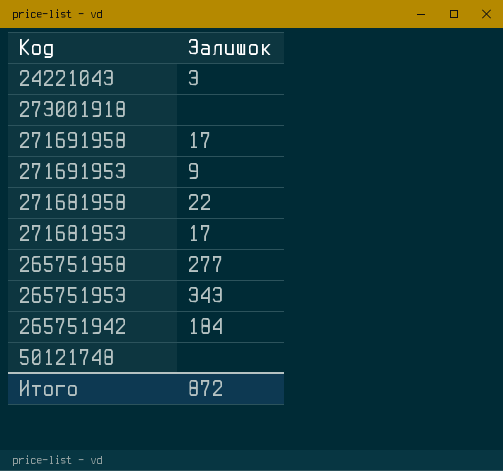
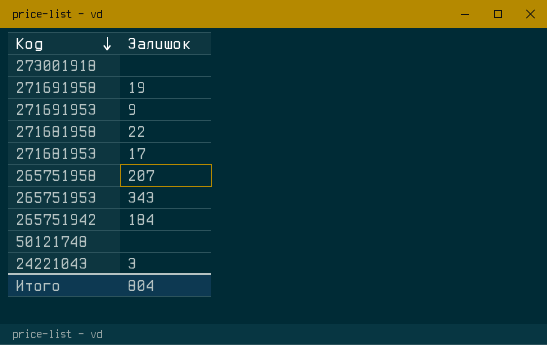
row order: none -> Код descending
271691958 | Залишок: 17 -> 19
265751958 | Залишок: 277 -> 207
Итого | Залишок: 872 -> 804

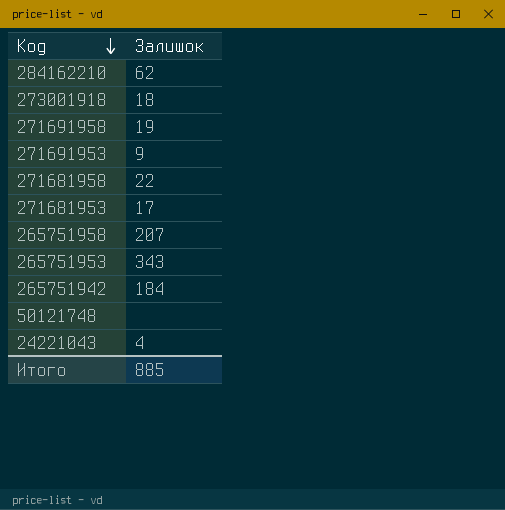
row 284162210: none -> 62
273001918 | Залишок: none -> 18
24221043 | Залишок: 3 -> 4
Итого | Залишок: 804 -> 885

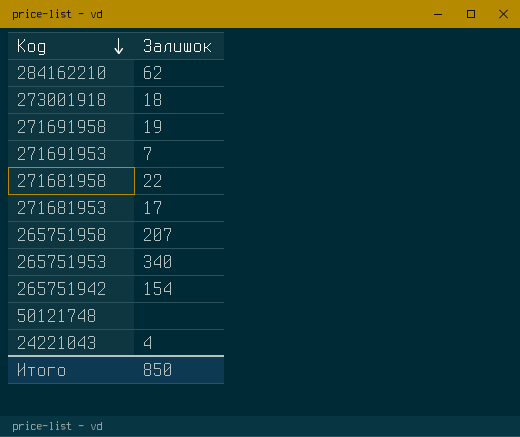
271691953 | Залишок: 9 -> 7
265751953 | Залишок: 343 -> 340
265751942 | Залишок: 184 -> 154
Итого | Залишок: 885 -> 850

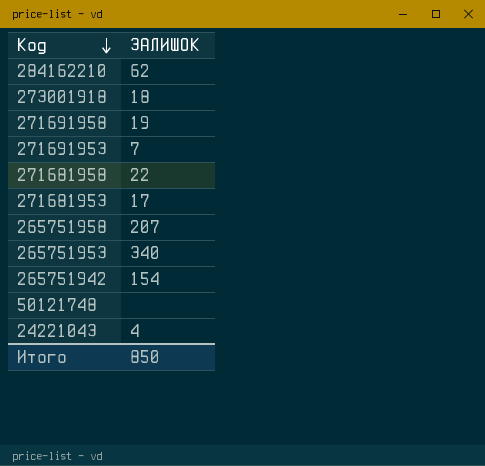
column name: Залишок -> ЗАЛИШОК

